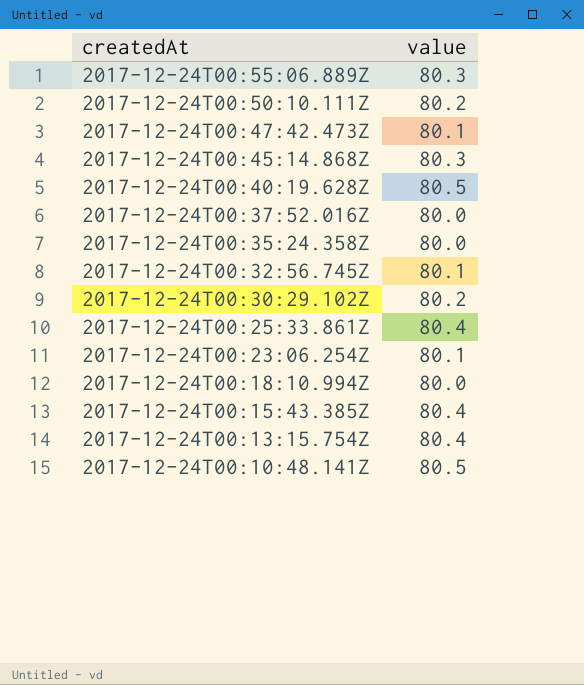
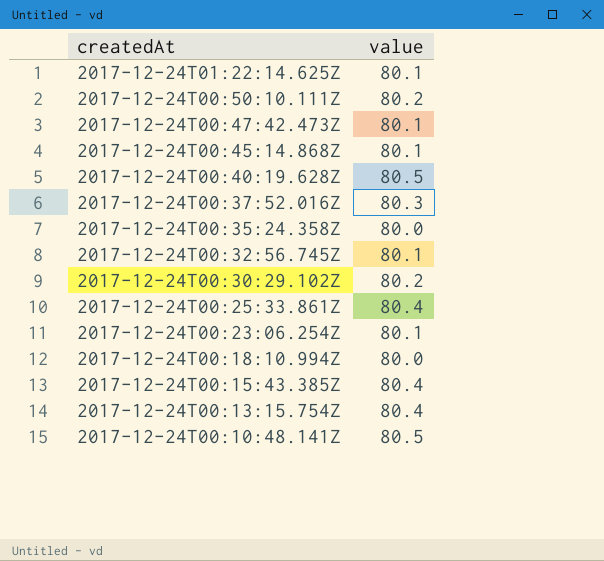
row 2017-12-24T00:55:06.889Z: 80.3 -> none
row 2017-12-24T01:22:14.625Z: none -> 80.1
2017-12-24T00:45:14.868Z | value: 80.3 -> 80.1
2017-12-24T00:37:52.016Z | value: 80.0 -> 80.3

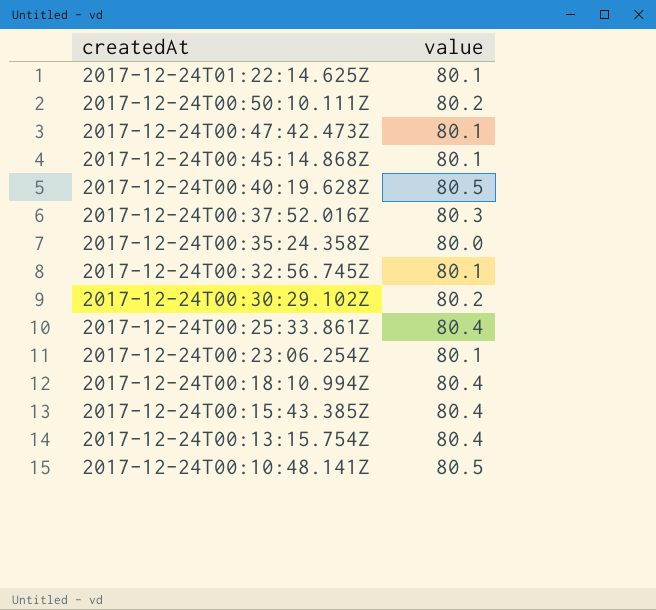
2017-12-24T00:18:10.994Z | value: 80.0 -> 80.4

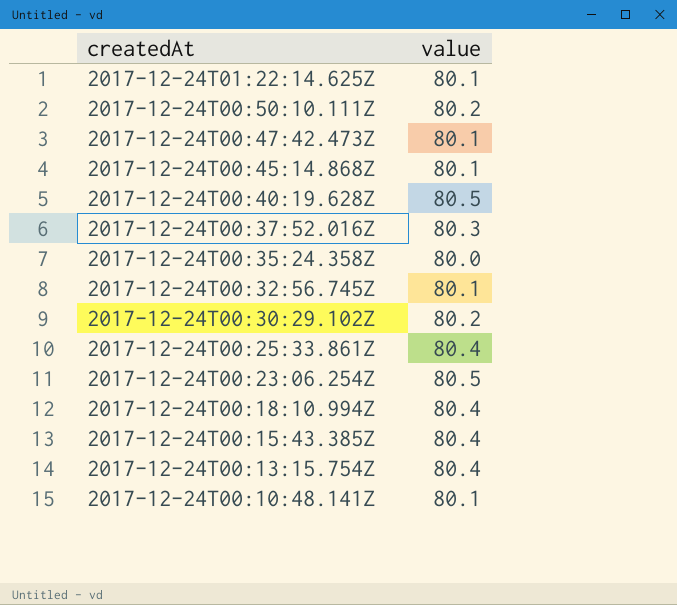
2017-12-24T00:23:06.254Z | value: 80.1 -> 80.5
2017-12-24T00:10:48.141Z | value: 80.5 -> 80.1

